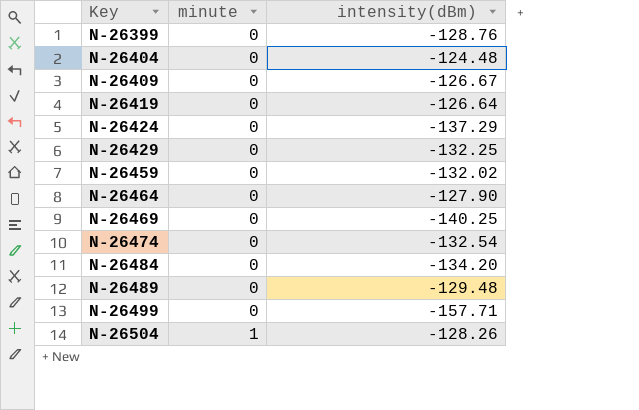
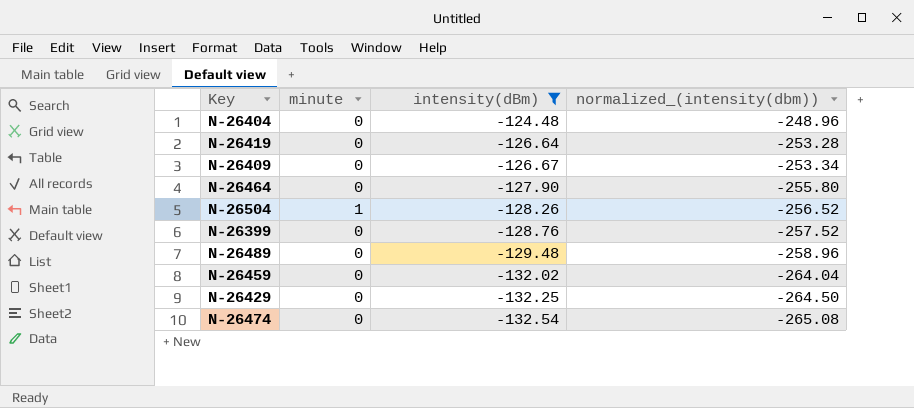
filter: none -> intensity(dBm) >= -132.54
row order: Key ascending -> intensity(dBm) descending
column normalized_(intensity(dbm)) | formula: none -> [intensity(dBm)] * 2

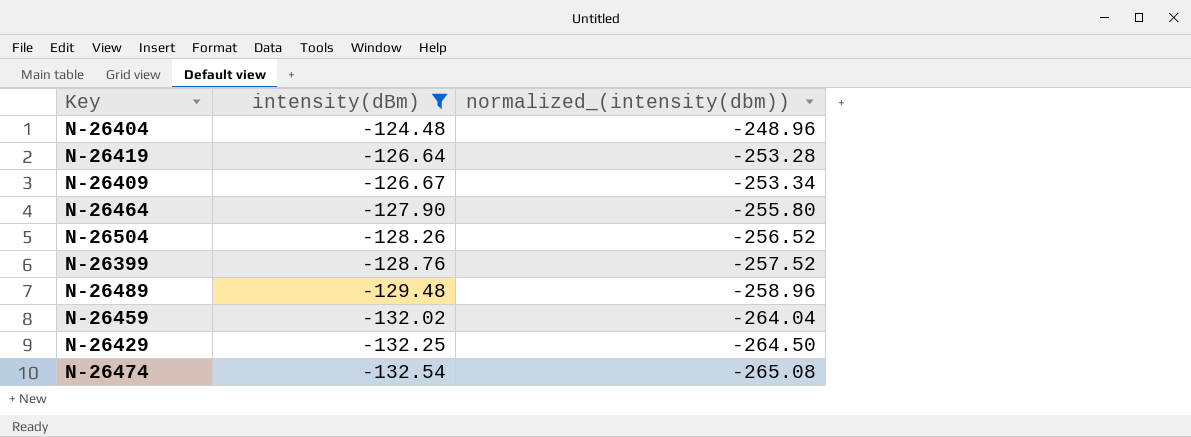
column minute | position: 2 -> none

